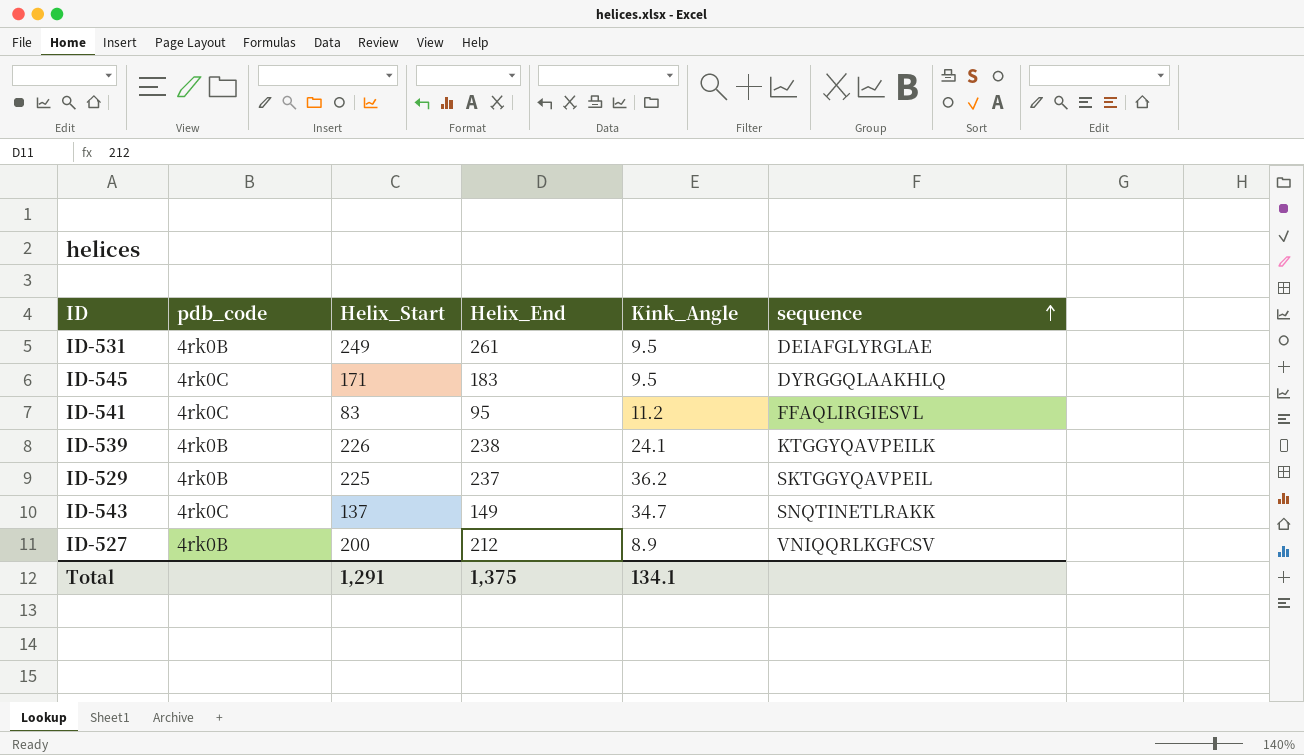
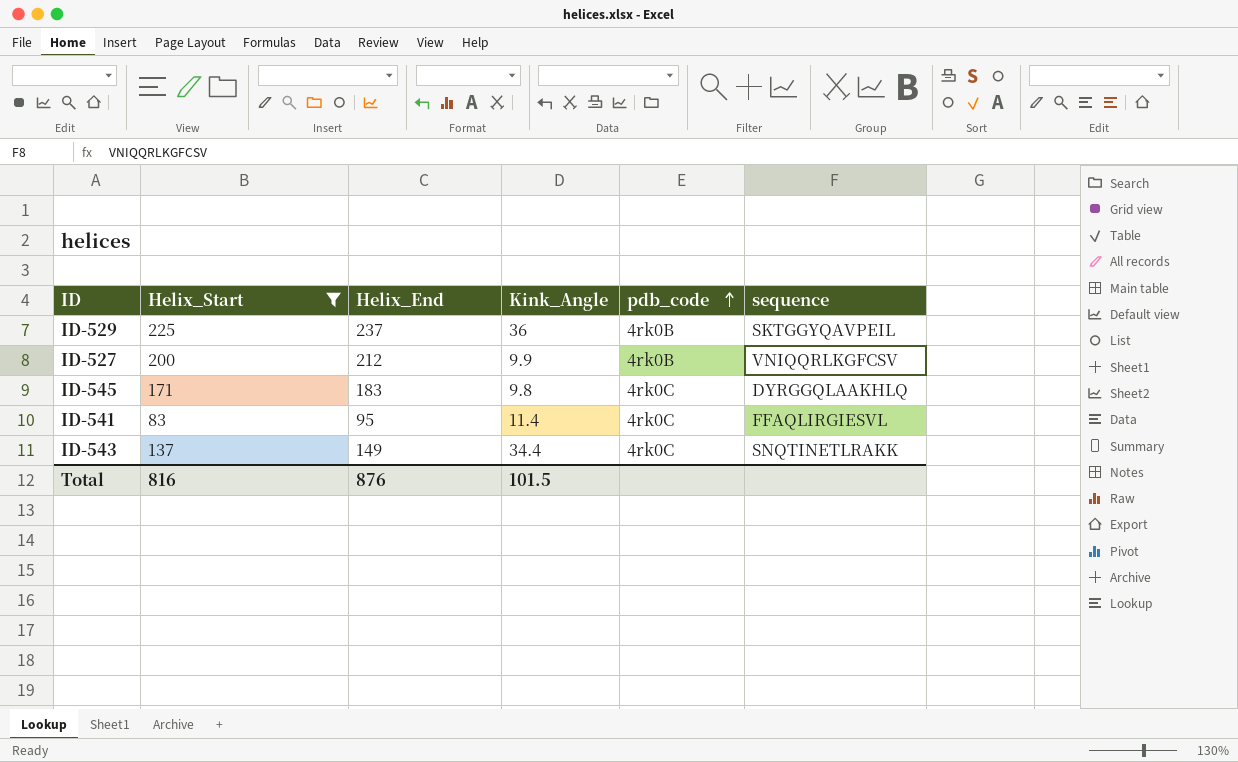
filter: none -> Helix_Start <= 225
row order: sequence ascending -> pdb_code ascending
column pdb_code | position: 2 -> 5
ID-529 | Kink_Angle: 36.2 -> 36
ID-527 | Kink_Angle: 8.9 -> 9.9
ID-545 | Kink_Angle: 9.5 -> 9.8
ID-541 | Kink_Angle: 11.2 -> 11.4
ID-543 | Kink_Angle: 34.7 -> 34.4
Total | Helix_Start: 1,291 -> 816
Total | Helix_End: 1,375 -> 876
Total | Kink_Angle: 134.1 -> 101.5

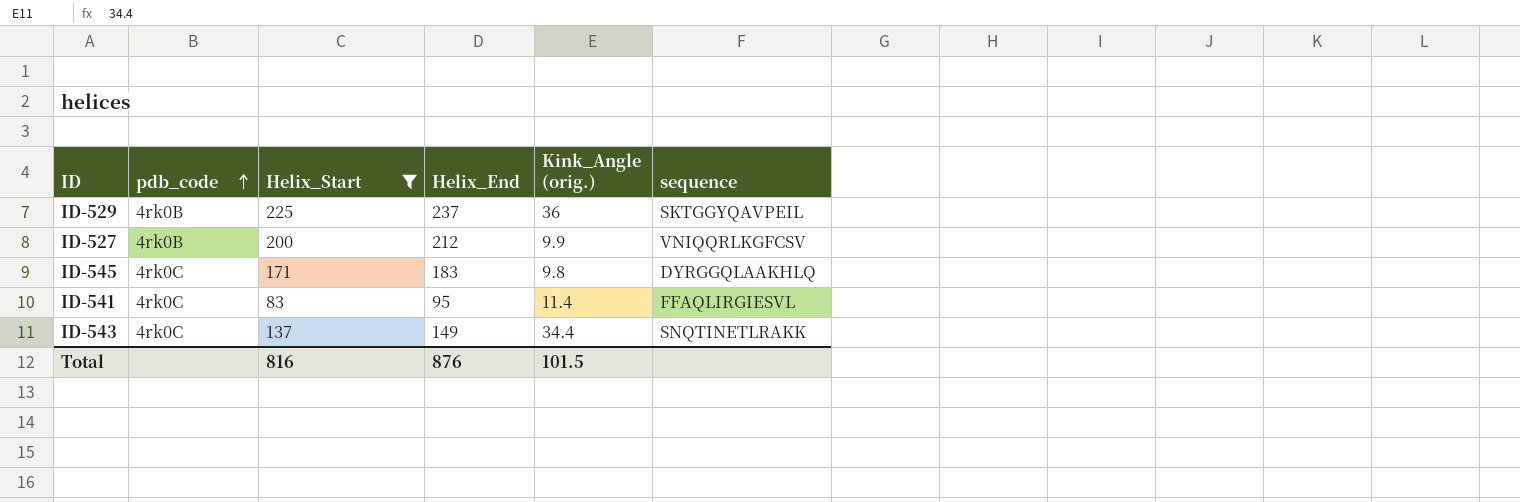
column pdb_code | position: 5 -> 2
column name: Kink_Angle -> Kink_Angle (orig.)

